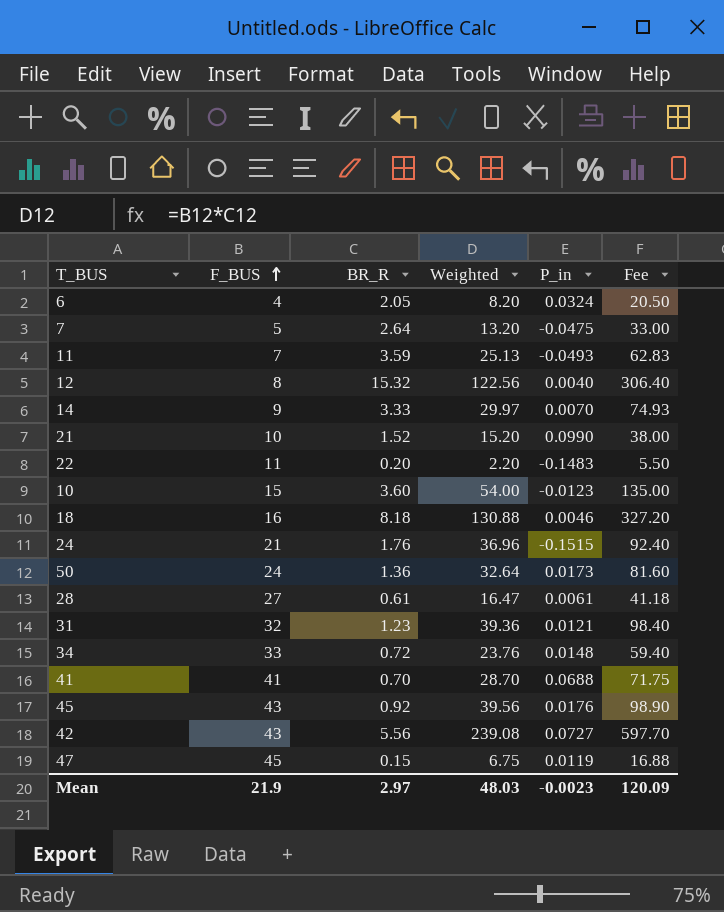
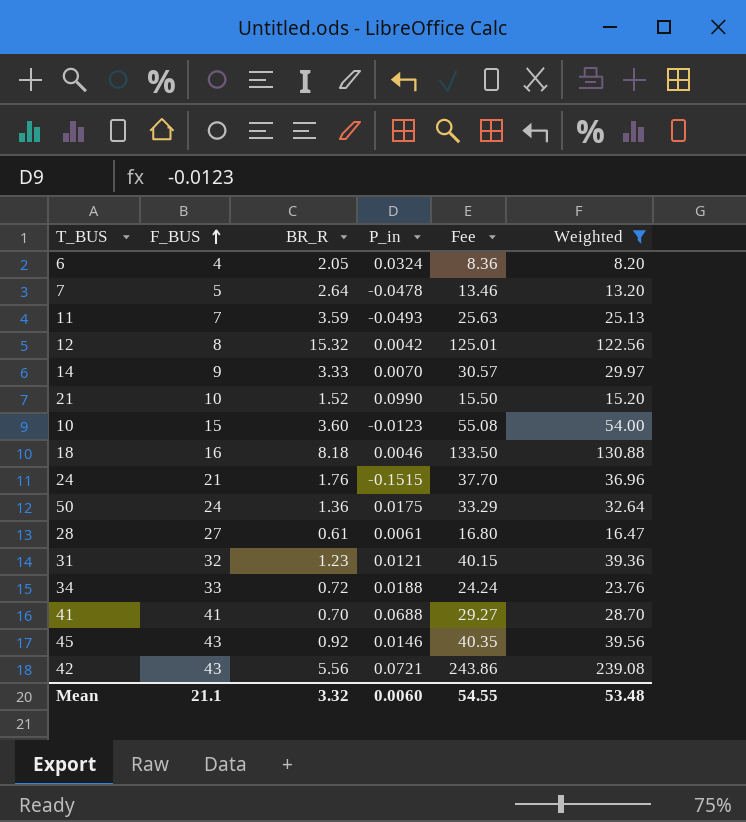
filter: none -> Weighted >= 8.20
column Fee | formula: [Weighted] * 2.5 -> [Weighted] * 1.02
column Weighted | position: 4 -> 6
7 | P_in: -0.0475 -> -0.0478
12 | P_in: 0.0040 -> 0.0042
50 | P_in: 0.0173 -> 0.0175
34 | P_in: 0.0148 -> 0.0188
45 | P_in: 0.0176 -> 0.0146
42 | P_in: 0.0727 -> 0.0721
Mean | F_BUS: 21.9 -> 21.1
Mean | BR_R: 2.97 -> 3.32
Mean | P_in: -0.0023 -> 0.0060
Mean | Fee: 120.09 -> 54.55
Mean | Weighted: 48.03 -> 53.48

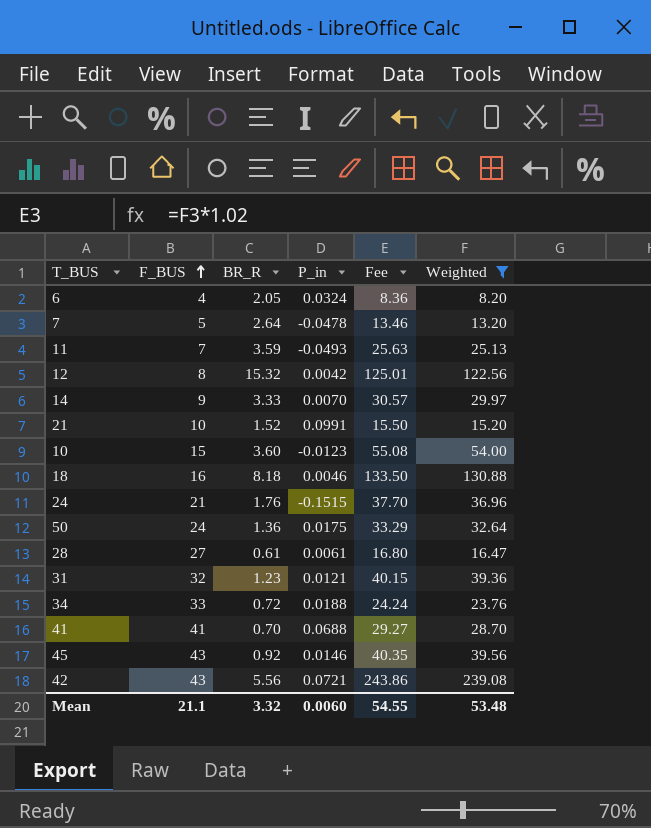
21 | P_in: 0.0990 -> 0.0991

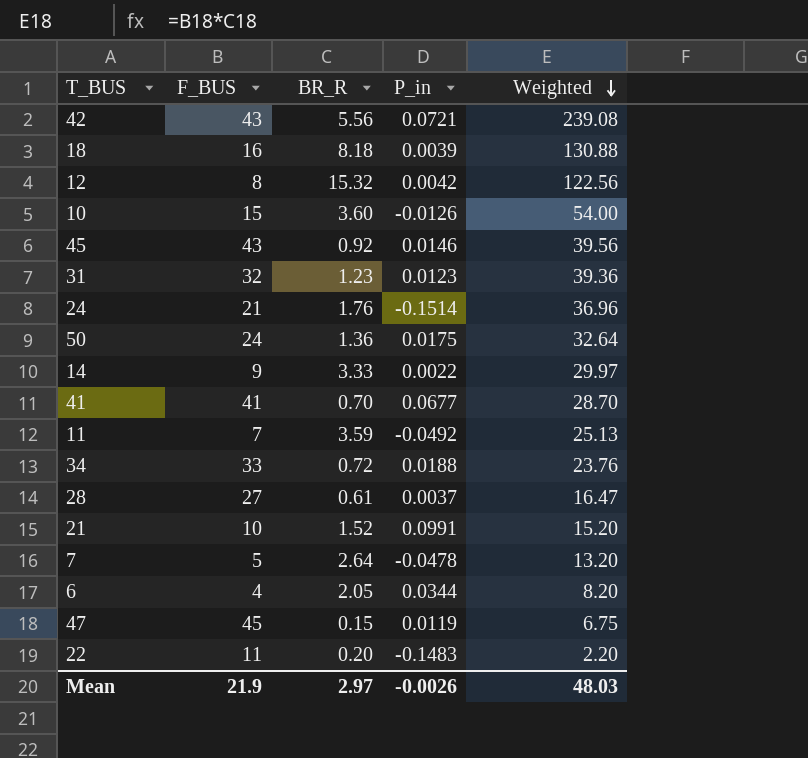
filter: Weighted >= 8.20 -> none
row order: F_BUS ascending -> Weighted descending
column Fee | formula: [Weighted] * 1.02 -> none
18 | P_in: 0.0046 -> 0.0039
10 | P_in: -0.0123 -> -0.0126
31 | P_in: 0.0121 -> 0.0123
24 | P_in: -0.1515 -> -0.1514
14 | P_in: 0.0070 -> 0.0022
41 | P_in: 0.0688 -> 0.0677
11 | P_in: -0.0493 -> -0.0492
28 | P_in: 0.0061 -> 0.0037
6 | P_in: 0.0324 -> 0.0344
Mean | F_BUS: 21.1 -> 21.9
Mean | BR_R: 3.32 -> 2.97
Mean | P_in: 0.0060 -> -0.0026
Mean | Weighted: 53.48 -> 48.03

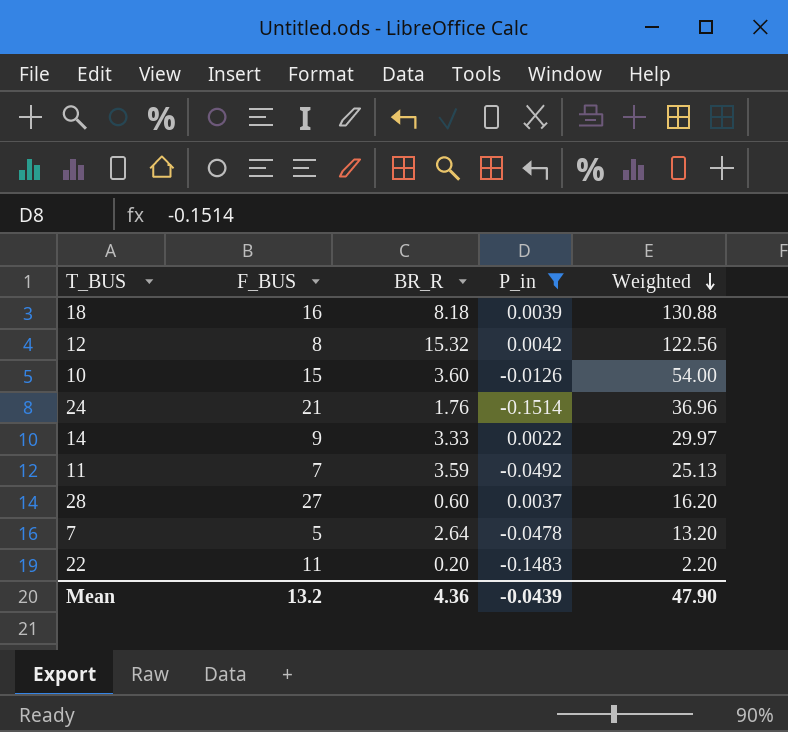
filter: none -> P_in <= 0.0042
28 | BR_R: 0.61 -> 0.60
28 | Weighted: 16.47 -> 16.20
Mean | F_BUS: 21.9 -> 13.2
Mean | BR_R: 2.97 -> 4.36
Mean | P_in: -0.0026 -> -0.0439
Mean | Weighted: 48.03 -> 47.90

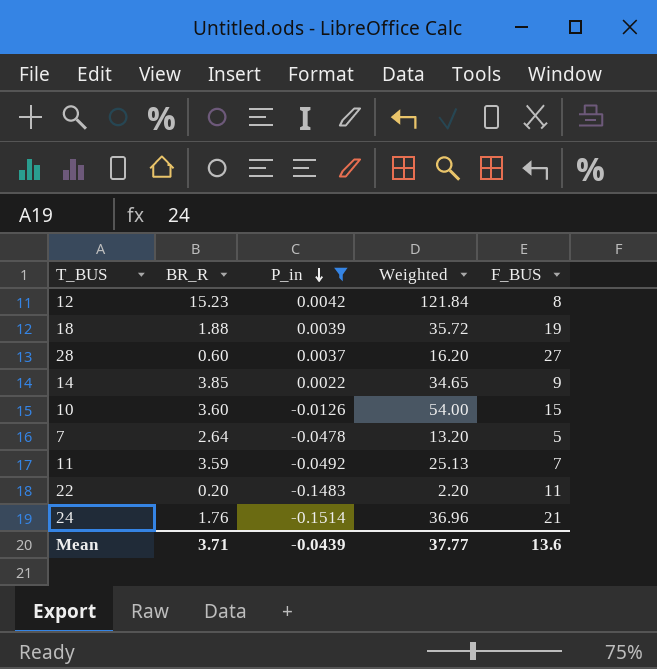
row order: Weighted descending -> P_in descending
column F_BUS | position: 2 -> 5
12 | BR_R: 15.32 -> 15.23
12 | Weighted: 122.56 -> 121.84
18 | BR_R: 8.18 -> 1.88
18 | Weighted: 130.88 -> 35.72
18 | F_BUS: 16 -> 19
14 | BR_R: 3.33 -> 3.85
14 | Weighted: 29.97 -> 34.65
Mean | BR_R: 4.36 -> 3.71
Mean | Weighted: 47.90 -> 37.77
Mean | F_BUS: 13.2 -> 13.6

